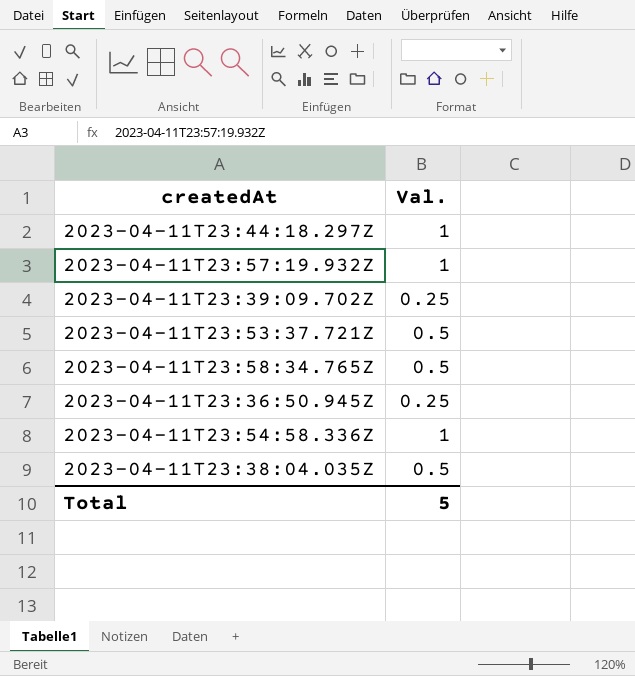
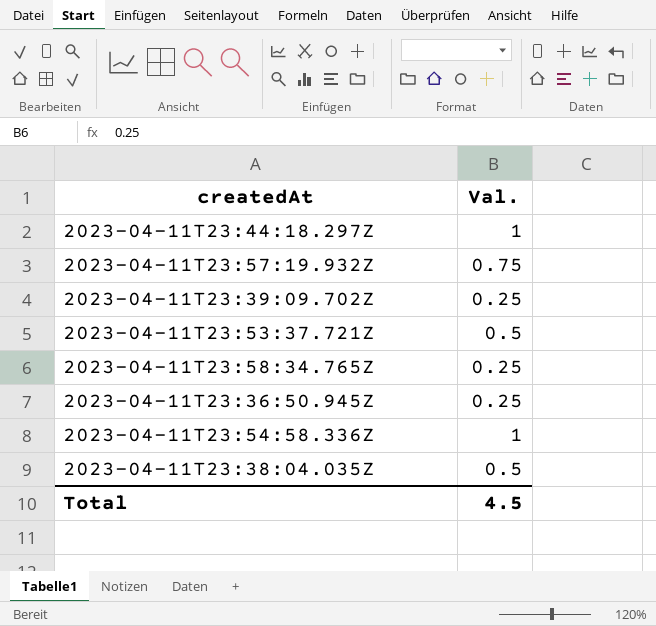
2023-04-11T23:57:19.932Z | Val.: 1 -> 0.75
2023-04-11T23:58:34.765Z | Val.: 0.5 -> 0.25
Total | Val.: 5 -> 4.5

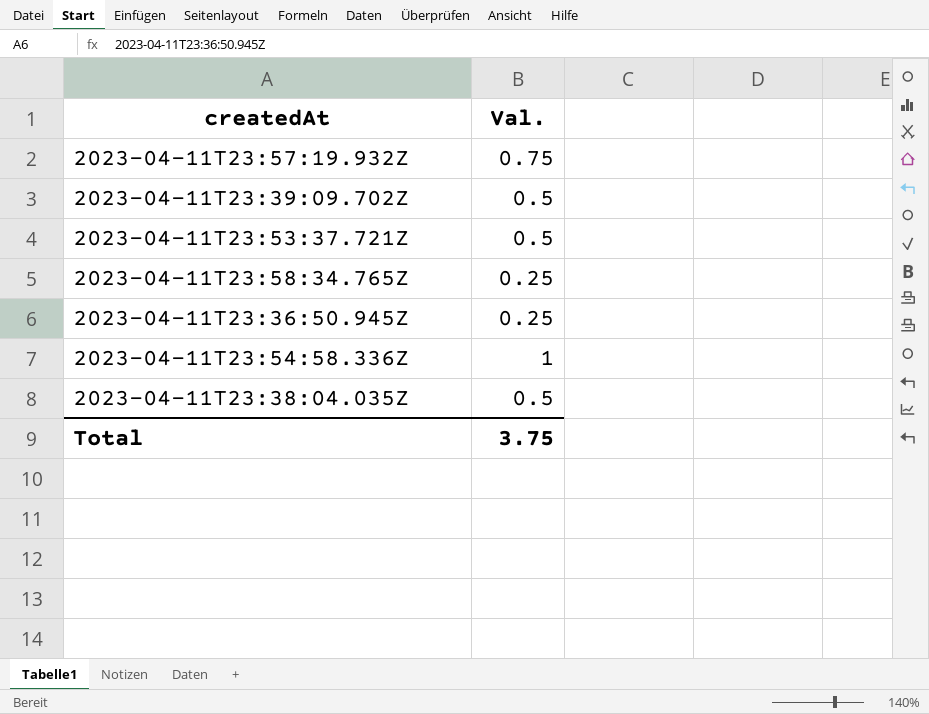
row 2023-04-11T23:44:18.297Z: 1 -> none
2023-04-11T23:39:09.702Z | Val.: 0.25 -> 0.5
Total | Val.: 4.5 -> 3.75

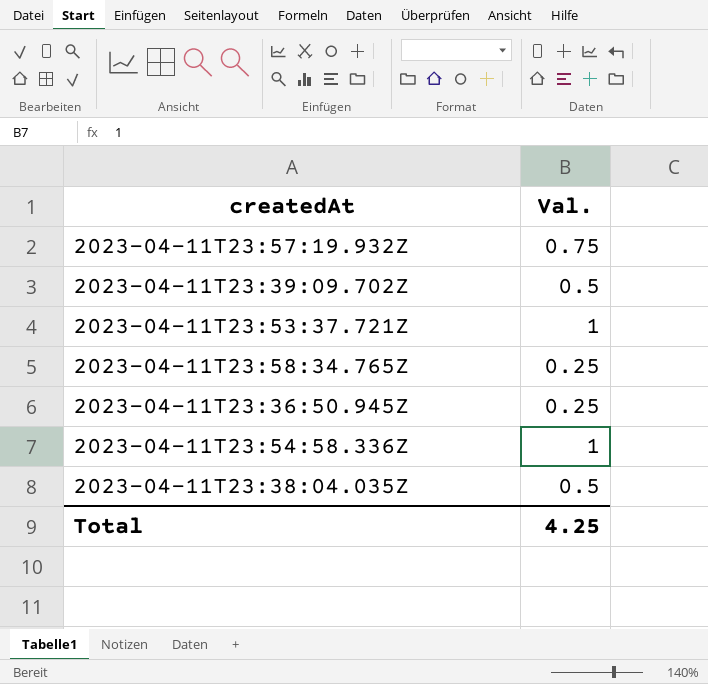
2023-04-11T23:53:37.721Z | Val.: 0.5 -> 1
Total | Val.: 3.75 -> 4.25

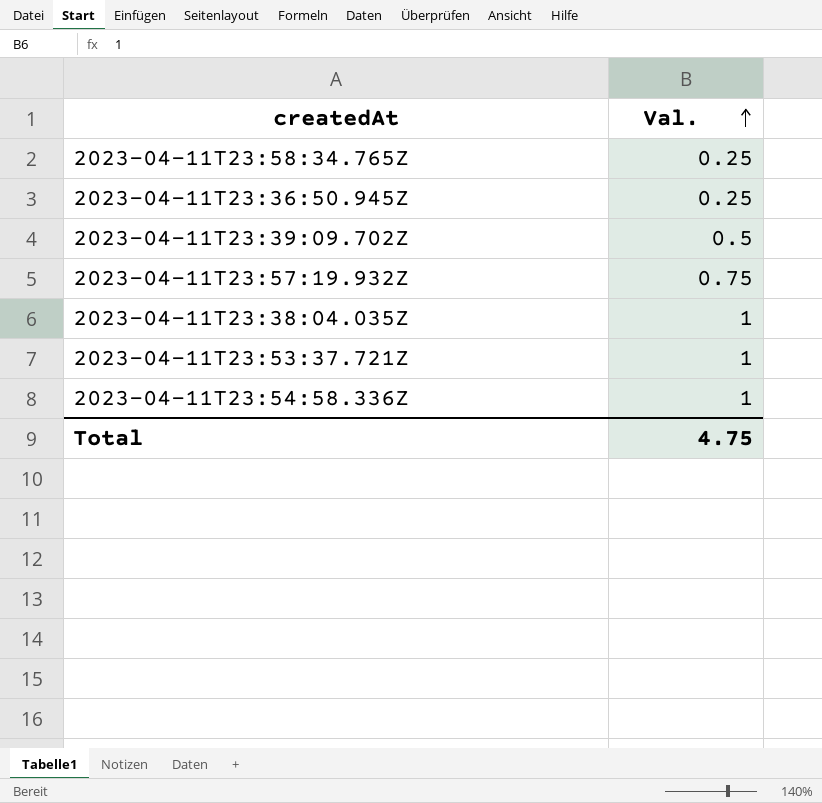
row order: none -> Val. ascending
2023-04-11T23:38:04.035Z | Val.: 0.5 -> 1
Total | Val.: 4.25 -> 4.75

